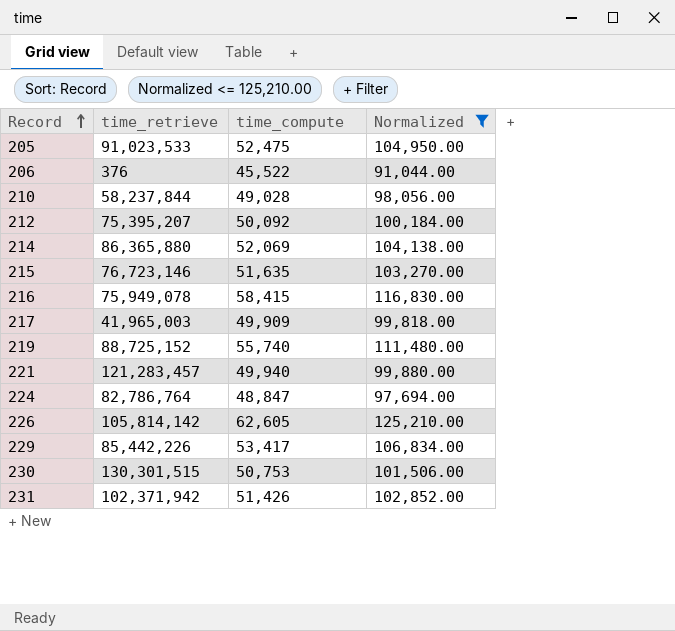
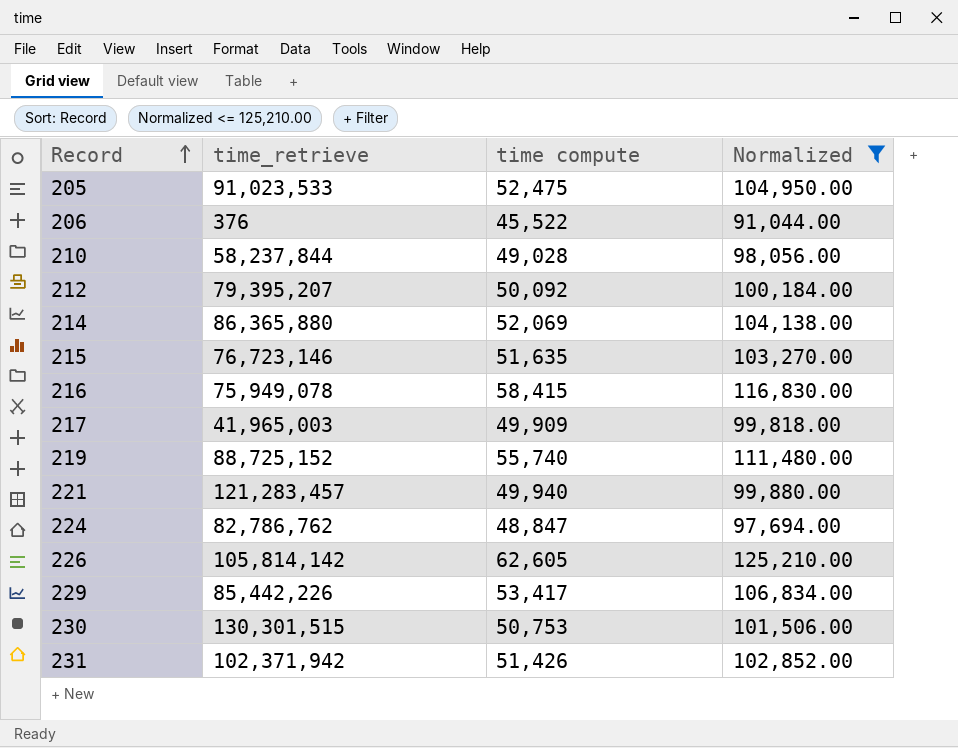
column name: time_compute -> time compute
212 | time_retrieve: 75,395,207 -> 79,395,207
224 | time_retrieve: 82,786,764 -> 82,786,762

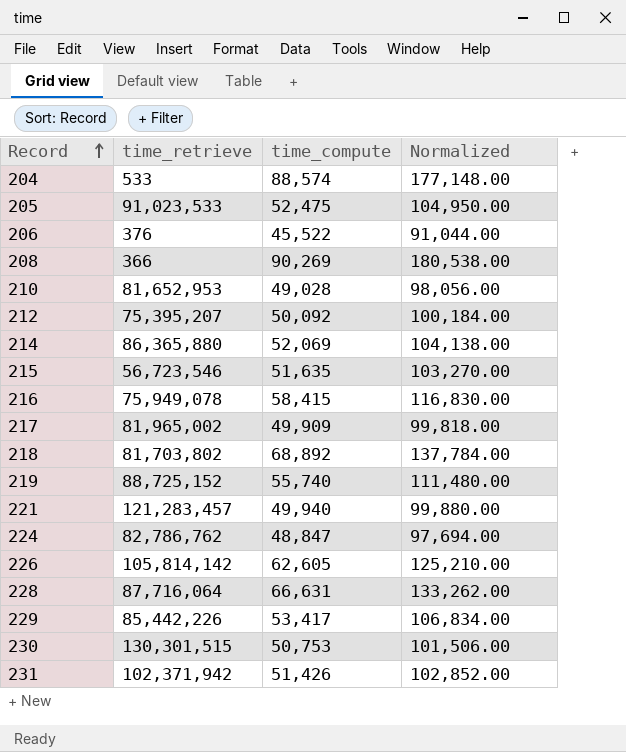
filter: Normalized <= 125,210.00 -> none
column name: time compute -> time_compute
210 | time_retrieve: 58,237,844 -> 81,652,953
212 | time_retrieve: 79,395,207 -> 75,395,207
215 | time_retrieve: 76,723,146 -> 56,723,546
217 | time_retrieve: 41,965,003 -> 81,965,002

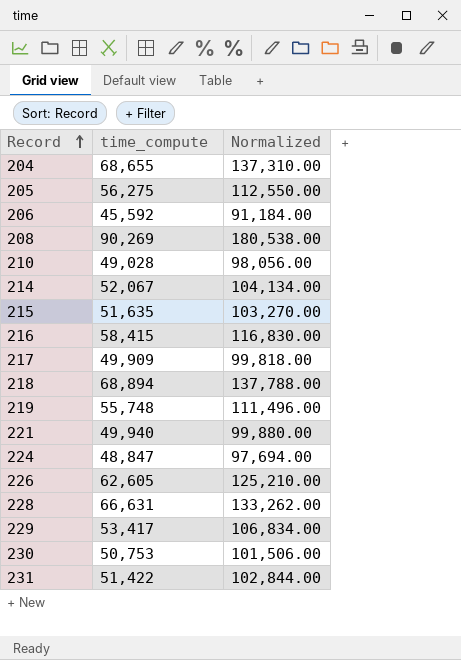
column time_retrieve | position: 2 -> none
row 212: 75,395,207 | 50,092 | 100,184.00 -> none
204 | time_compute: 88,574 -> 68,655
204 | Normalized: 177,148.00 -> 137,310.00
205 | time_compute: 52,475 -> 56,275
205 | Normalized: 104,950.00 -> 112,550.00
206 | time_compute: 45,522 -> 45,592
206 | Normalized: 91,044.00 -> 91,184.00
214 | time_compute: 52,069 -> 52,067
214 | Normalized: 104,138.00 -> 104,134.00
218 | time_compute: 68,892 -> 68,894
218 | Normalized: 137,784.00 -> 137,788.00
219 | time_compute: 55,740 -> 55,748
219 | Normalized: 111,480.00 -> 111,496.00
231 | time_compute: 51,426 -> 51,422
231 | Normalized: 102,852.00 -> 102,844.00

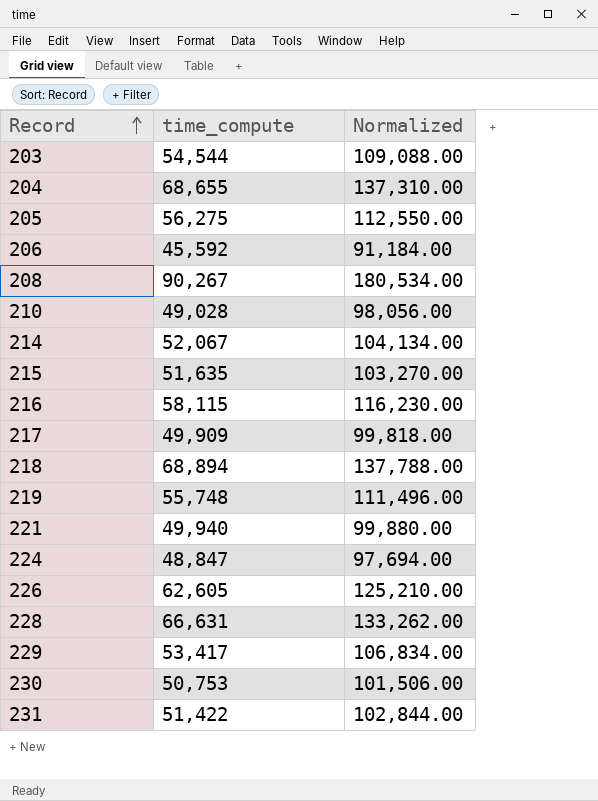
row 203: none -> 54,544 | 109,088.00
208 | time_compute: 90,269 -> 90,267
208 | Normalized: 180,538.00 -> 180,534.00
216 | time_compute: 58,415 -> 58,115
216 | Normalized: 116,830.00 -> 116,230.00

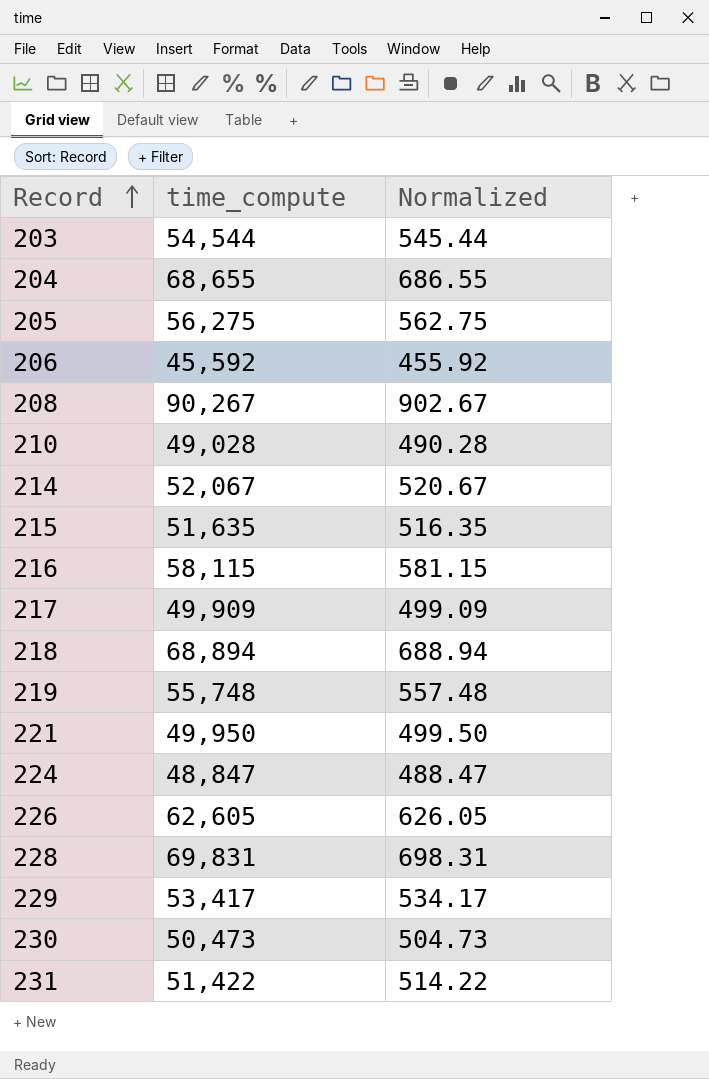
column Normalized | formula: [time_compute] * 2 -> [time_compute] * 0.01
221 | time_compute: 49,940 -> 49,950
228 | time_compute: 66,631 -> 69,831
230 | time_compute: 50,753 -> 50,473

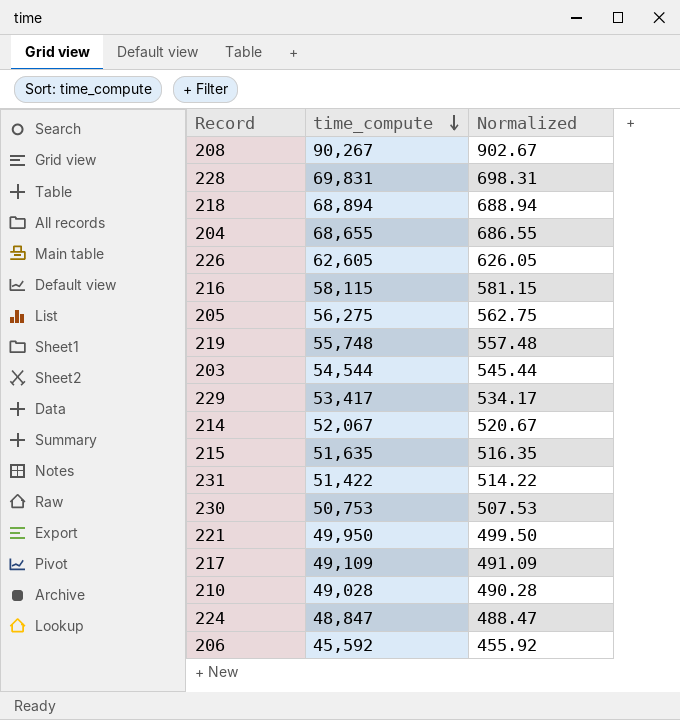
row order: Record ascending -> time_compute descending
230 | time_compute: 50,473 -> 50,753
230 | Normalized: 504.73 -> 507.53
217 | time_compute: 49,909 -> 49,109
217 | Normalized: 499.09 -> 491.09

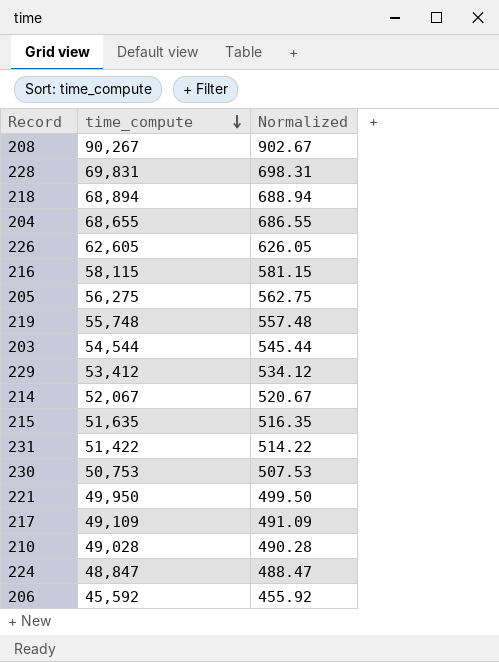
229 | time_compute: 53,417 -> 53,412
229 | Normalized: 534.17 -> 534.12

